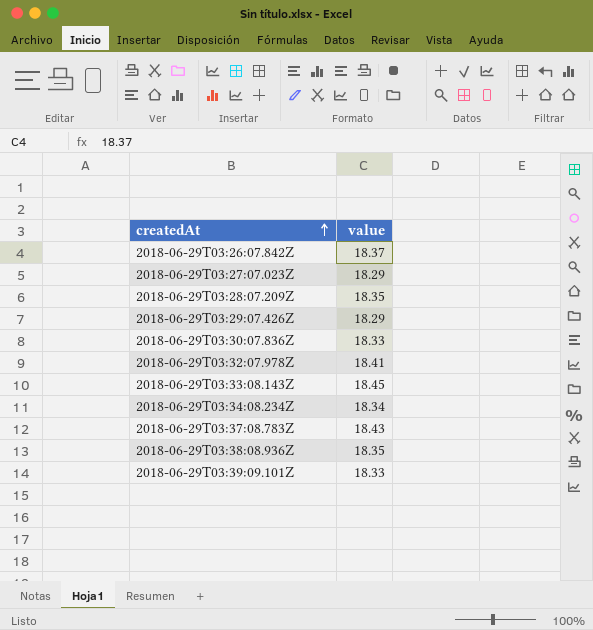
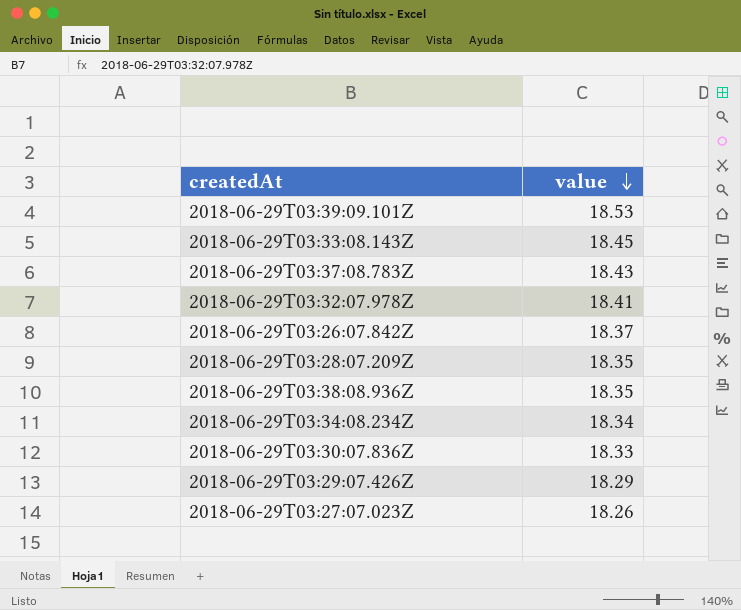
row order: createdAt ascending -> value descending
2018-06-29T03:39:09.101Z | value: 18.33 -> 18.53
2018-06-29T03:27:07.023Z | value: 18.29 -> 18.26

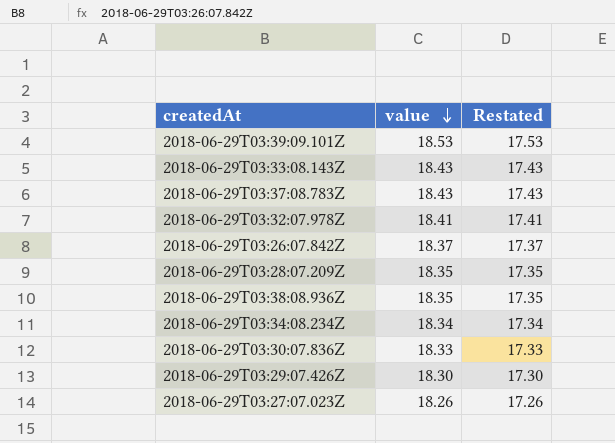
column Restated | formula: none -> [value] - 1
2018-06-29T03:33:08.143Z | value: 18.45 -> 18.43
2018-06-29T03:29:07.426Z | value: 18.29 -> 18.30

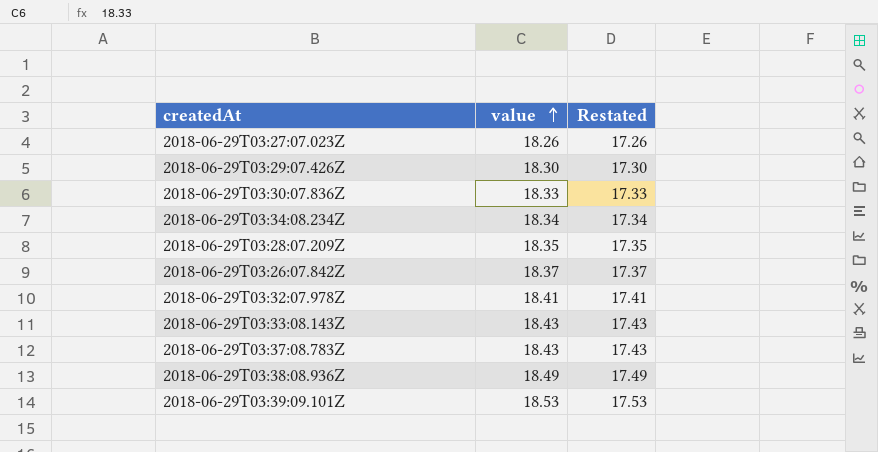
row order: value descending -> value ascending
2018-06-29T03:38:08.936Z | value: 18.35 -> 18.49
2018-06-29T03:38:08.936Z | Restated: 17.35 -> 17.49

